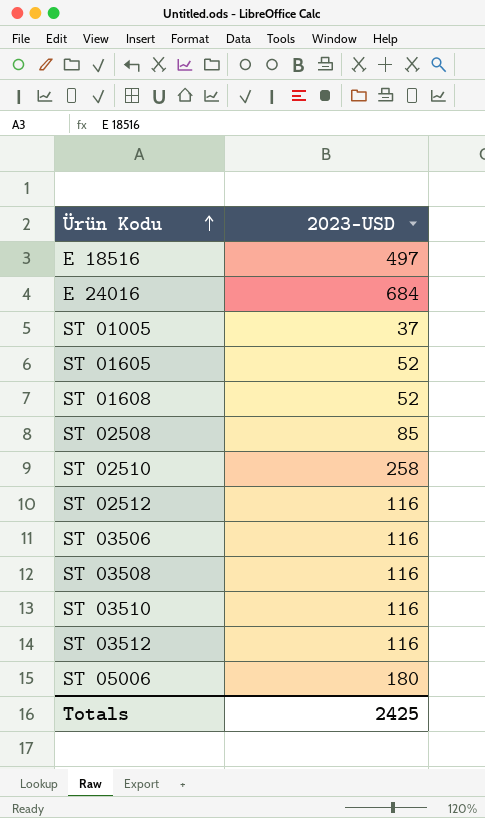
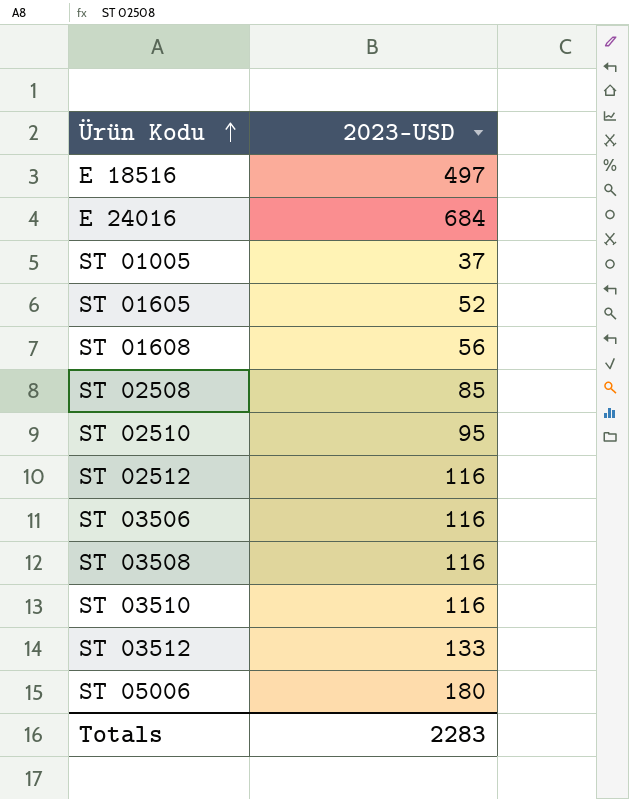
ST 01608 | 2023-USD: 52 -> 56
ST 02510 | 2023-USD: 258 -> 95
ST 03512 | 2023-USD: 116 -> 133
Totals | 2023-USD: 2425 -> 2283

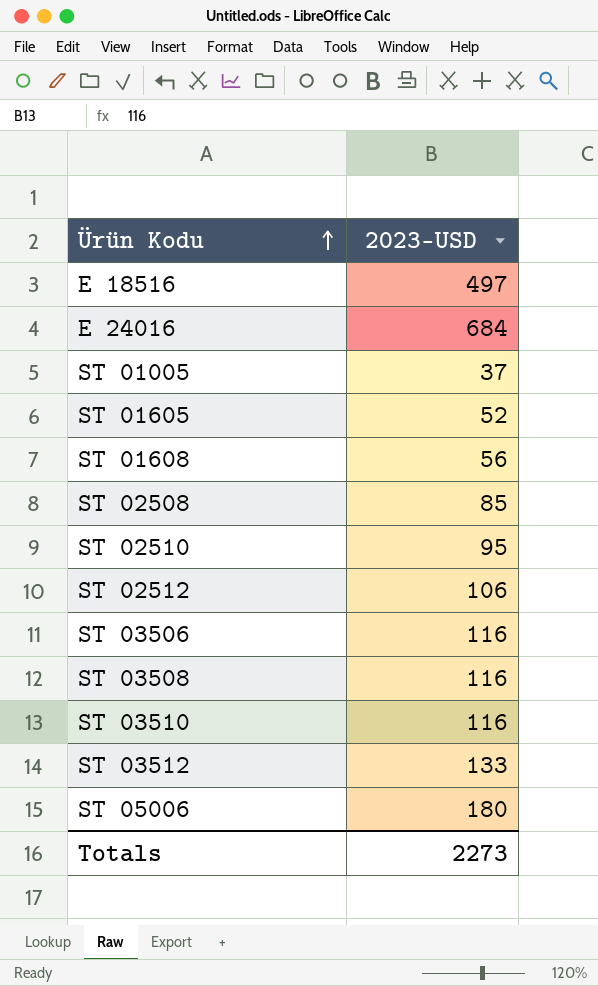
ST 02512 | 2023-USD: 116 -> 106
Totals | 2023-USD: 2283 -> 2273

